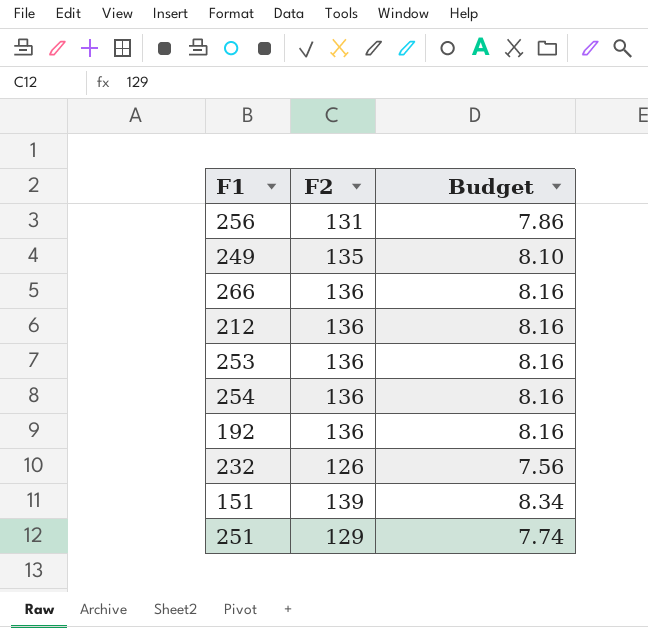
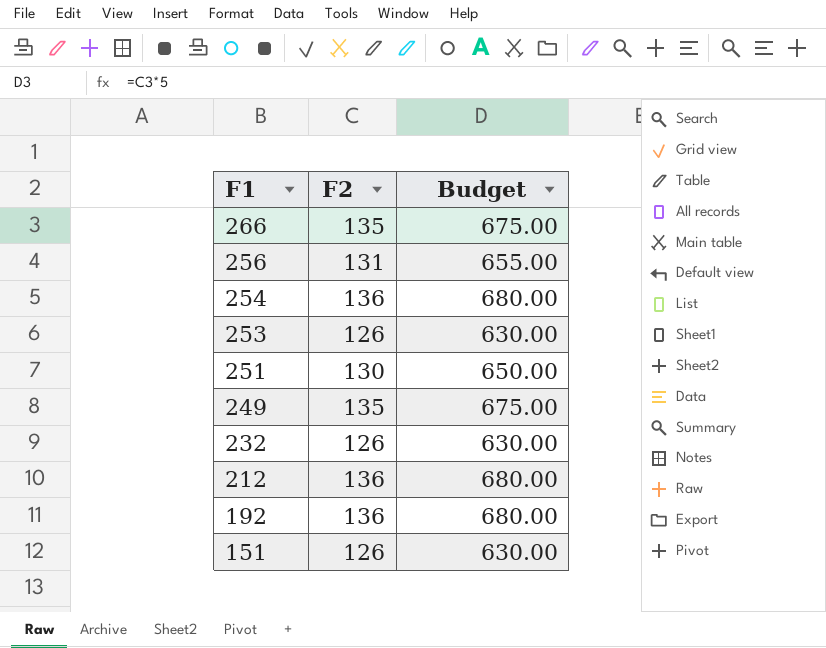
row order: none -> F1 descending
column Budget | formula: [F2] * 0.06 -> [F2] * 5
266 | F2: 136 -> 135
253 | F2: 136 -> 126
251 | F2: 129 -> 130
151 | F2: 139 -> 126

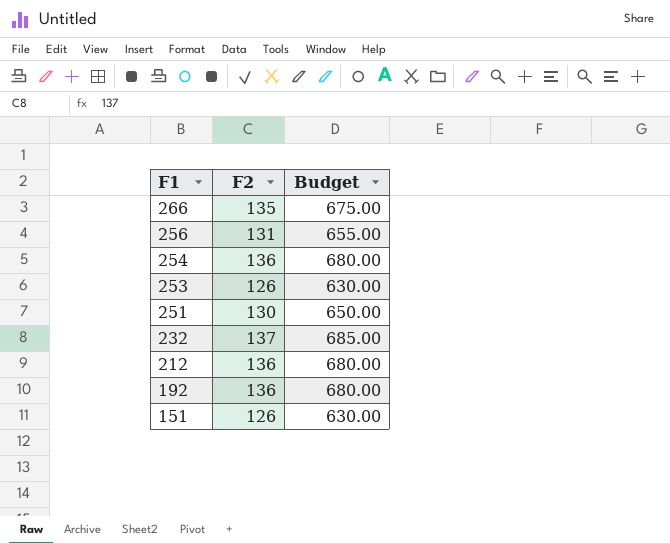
row 249: 135 | 675.00 -> none
232 | F2: 126 -> 137
232 | Budget: 630.00 -> 685.00

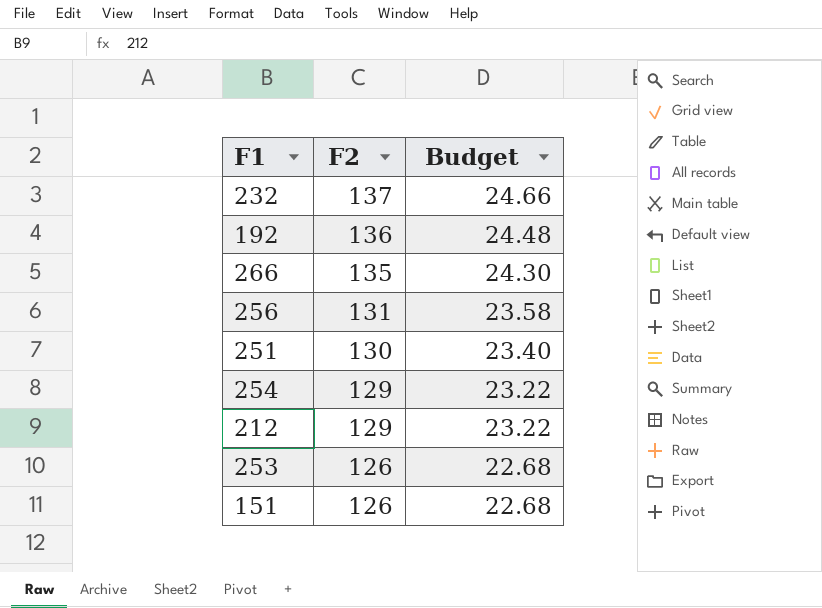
row order: F1 descending -> F2 descending
column Budget | formula: [F2] * 5 -> [F2] * 0.18
254 | F2: 136 -> 129
212 | F2: 136 -> 129

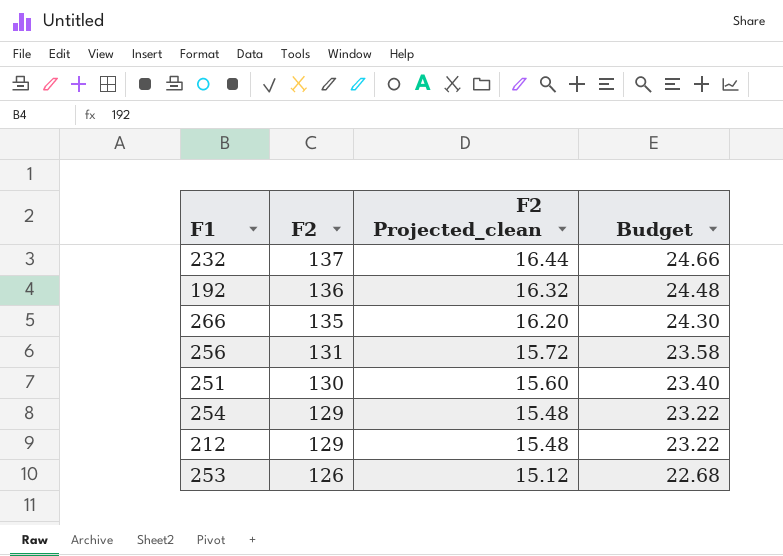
column F2 Projected_clean | formula: none -> [F2] * 0.12
row 151: 126 | 22.68 -> none

